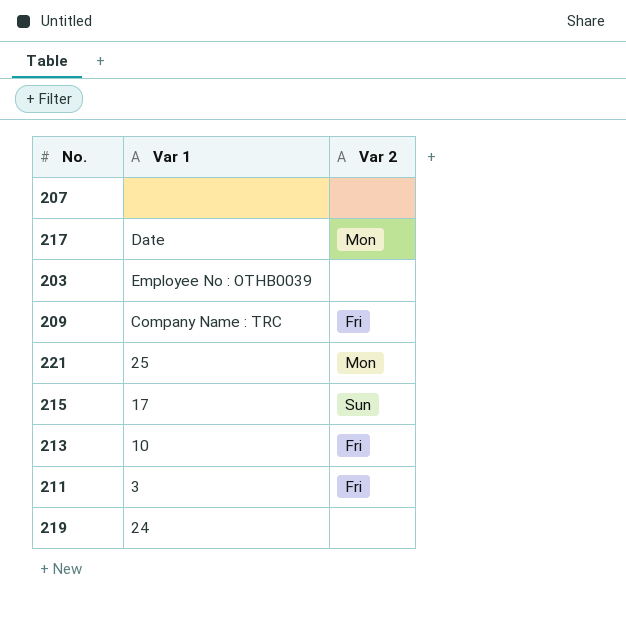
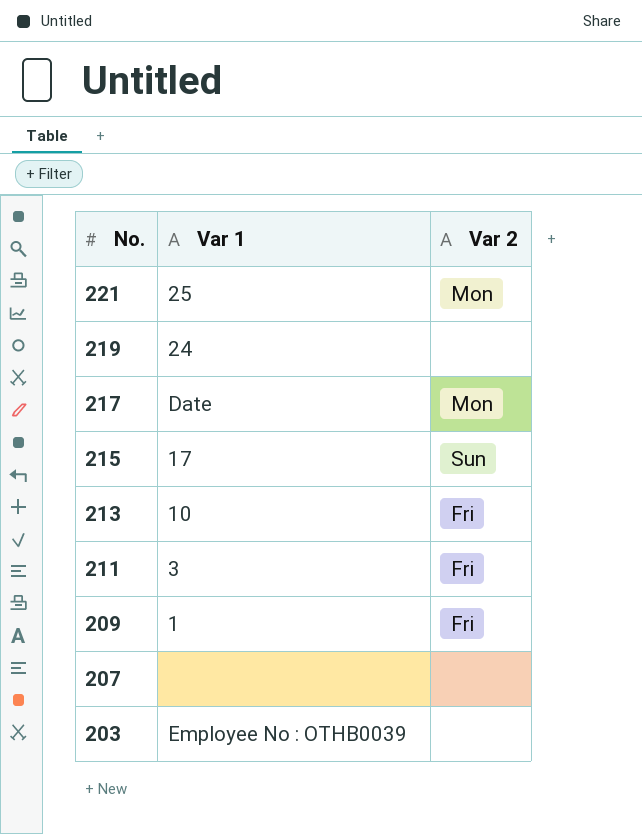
row order: none -> No. descending
209 | Var 1: Company Name : TRC -> 1

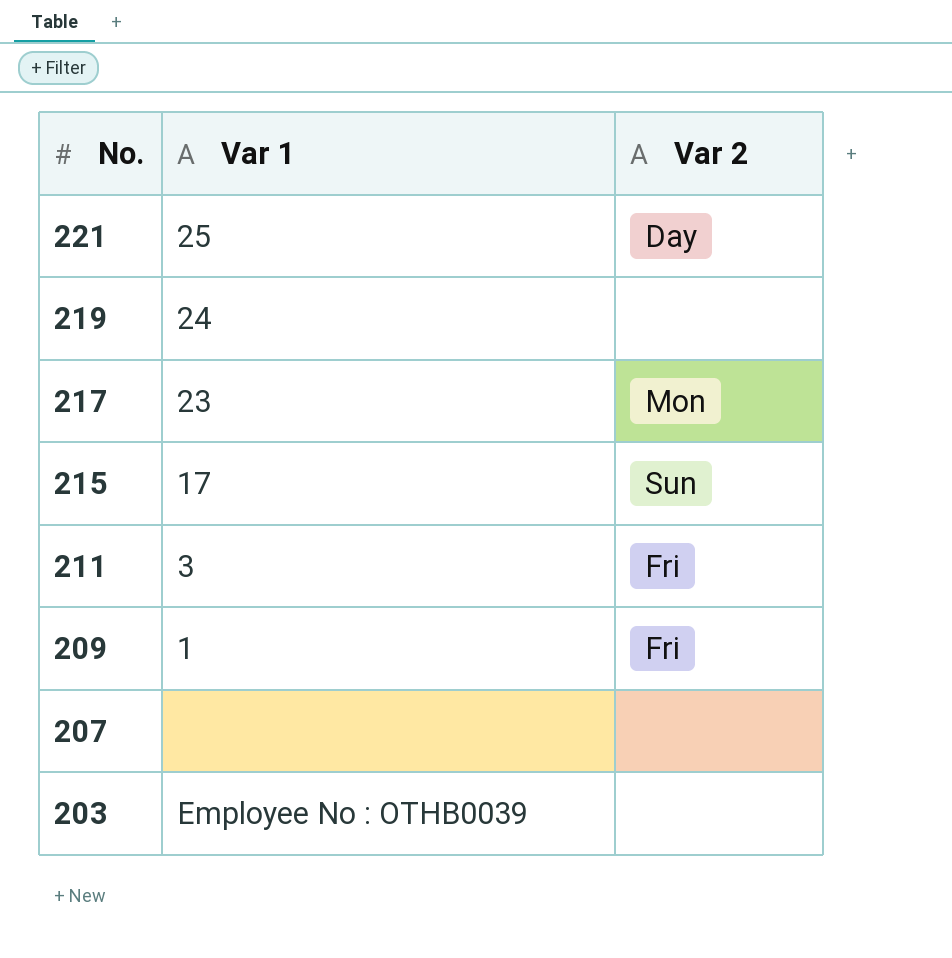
row 213: 10 | Fri -> none
221 | Var 2: Mon -> Day
217 | Var 1: Date -> 23

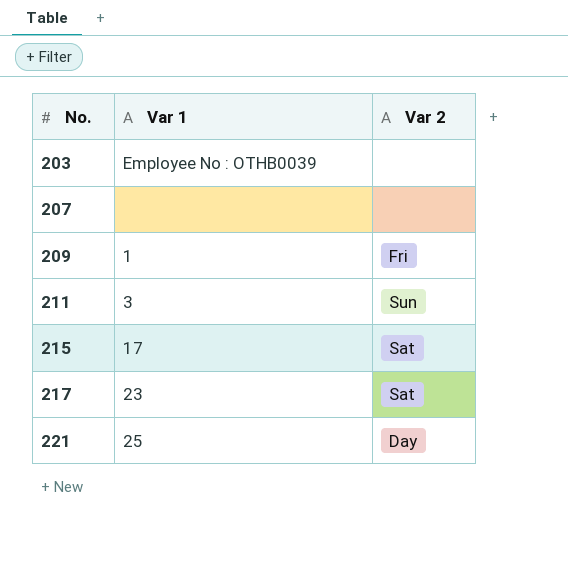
row order: No. descending -> No. ascending
row 219: 24 | none -> none
211 | Var 2: Fri -> Sun
215 | Var 2: Sun -> Sat
217 | Var 2: Mon -> Sat

